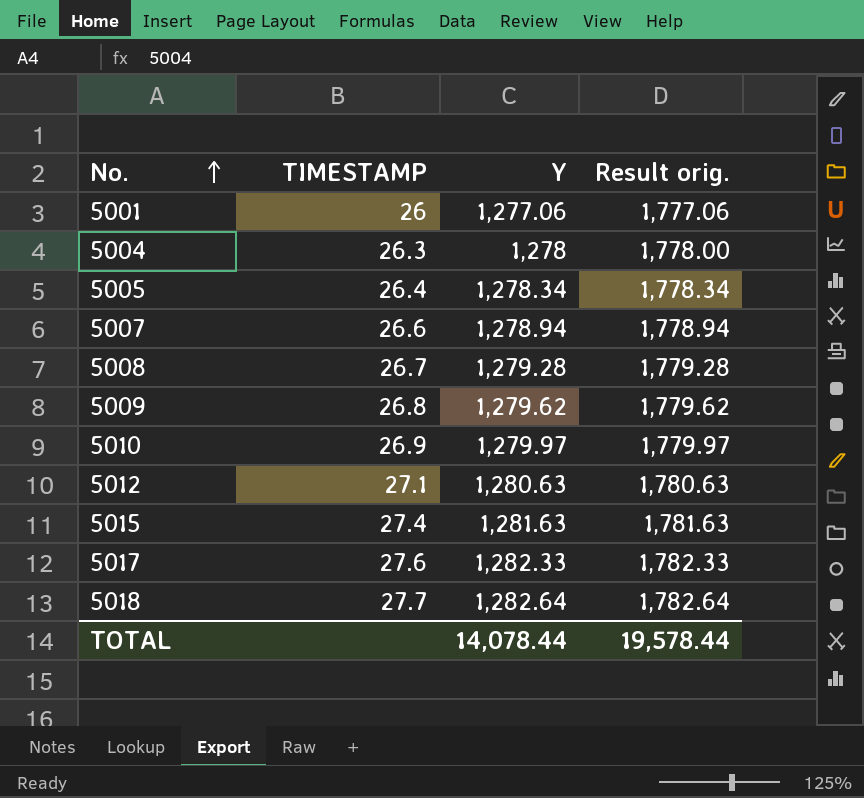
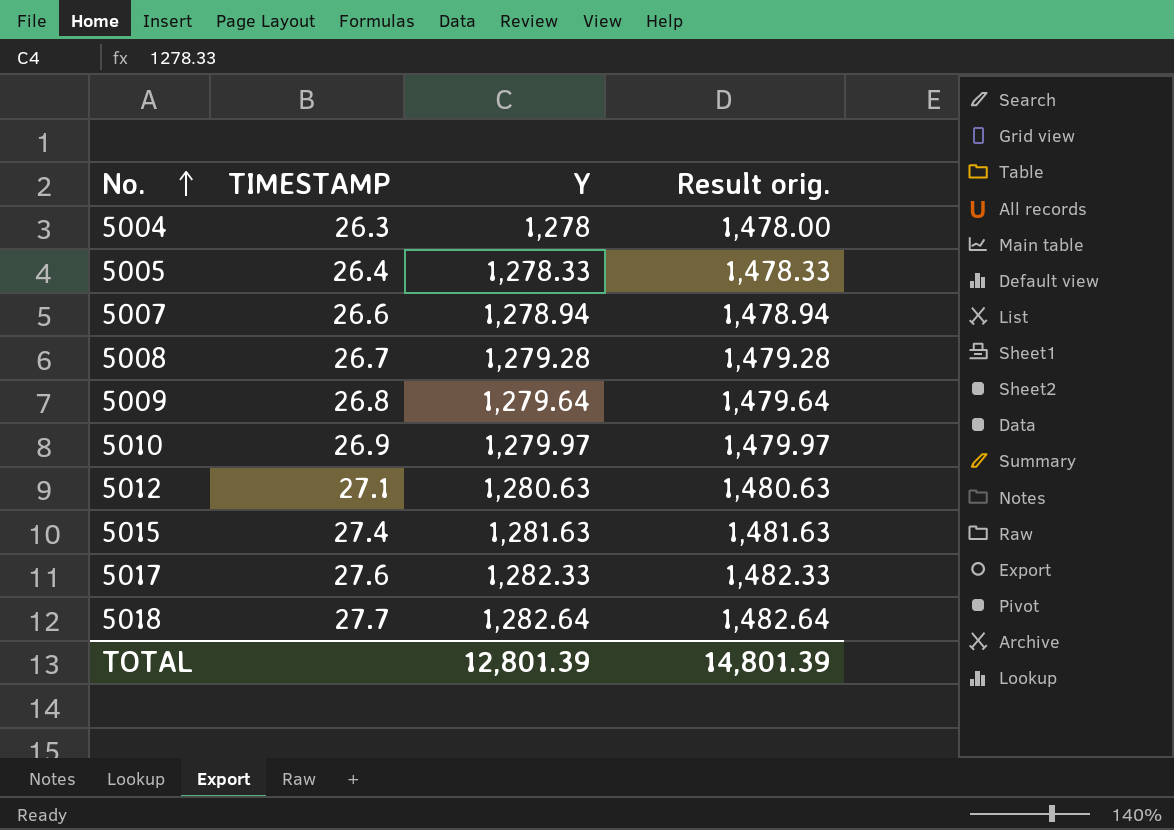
column Result orig. | formula: [Y] + 500 -> [Y] + 200
row 5001: 26 | 1,277.06 | 1,777.06 -> none
5005 | Y: 1,278.34 -> 1,278.33
5009 | Y: 1,279.62 -> 1,279.64
TOTAL | Y: 14,078.44 -> 12,801.39
TOTAL | Result orig.: 19,578.44 -> 14,801.39

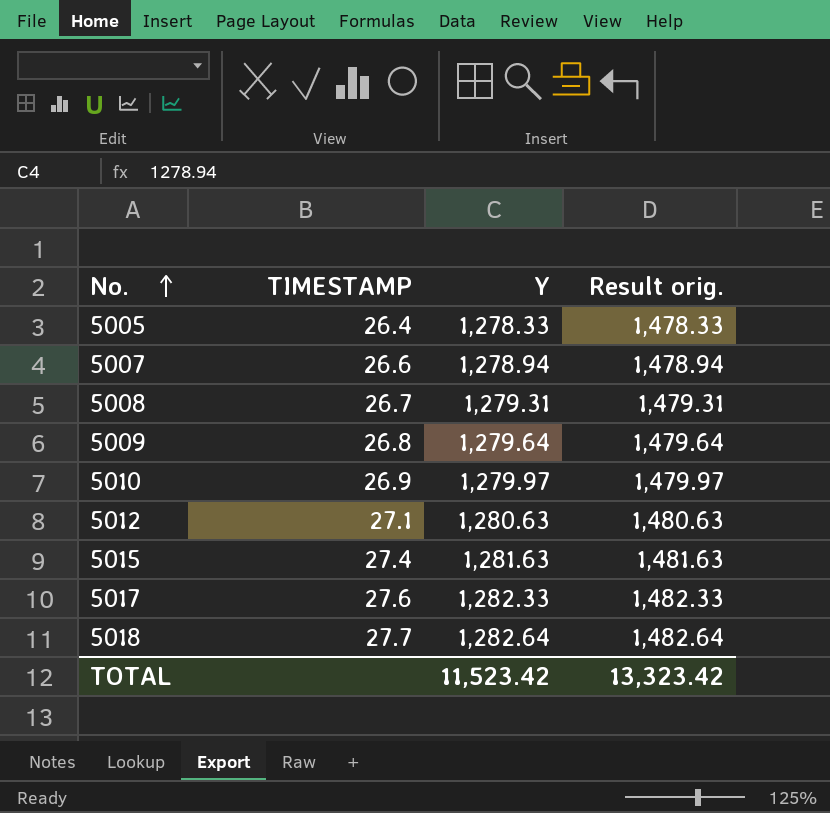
row 5004: 26.3 | 1,278 | 1,478.00 -> none
5008 | Y: 1,279.28 -> 1,279.31
5008 | Result orig.: 1,479.28 -> 1,479.31
TOTAL | Y: 12,801.39 -> 11,523.42
TOTAL | Result orig.: 14,801.39 -> 13,323.42

